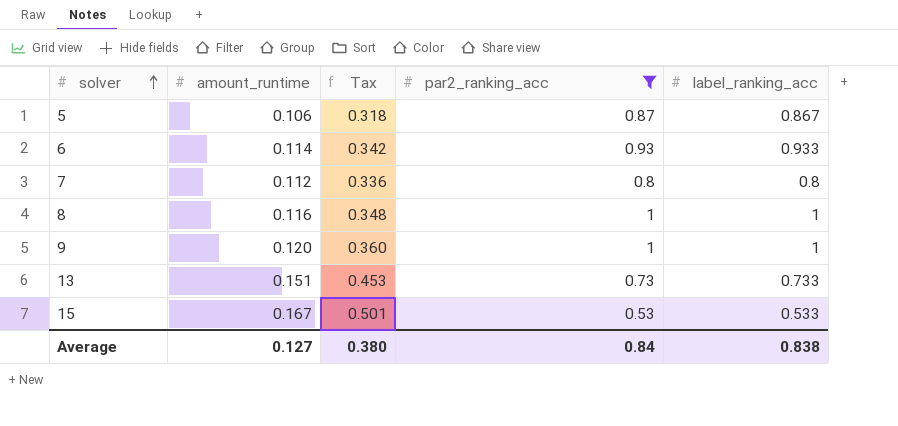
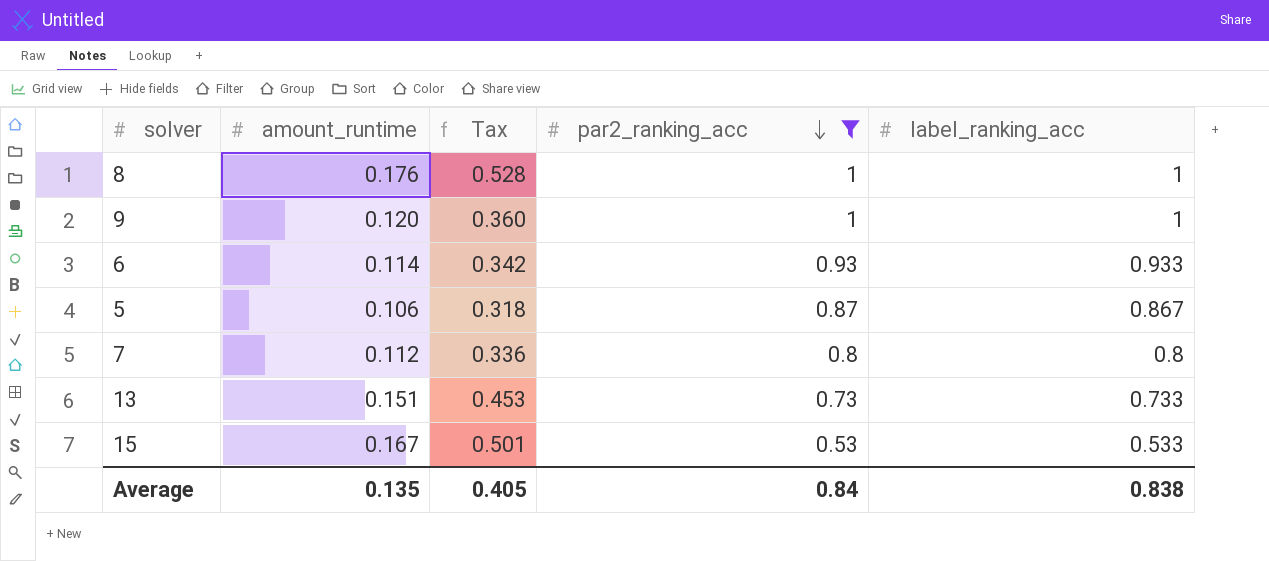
row order: solver ascending -> par2_ranking_acc descending
8 | amount_runtime: 0.116 -> 0.176
8 | Tax: 0.348 -> 0.528
Average | amount_runtime: 0.127 -> 0.135
Average | Tax: 0.380 -> 0.405

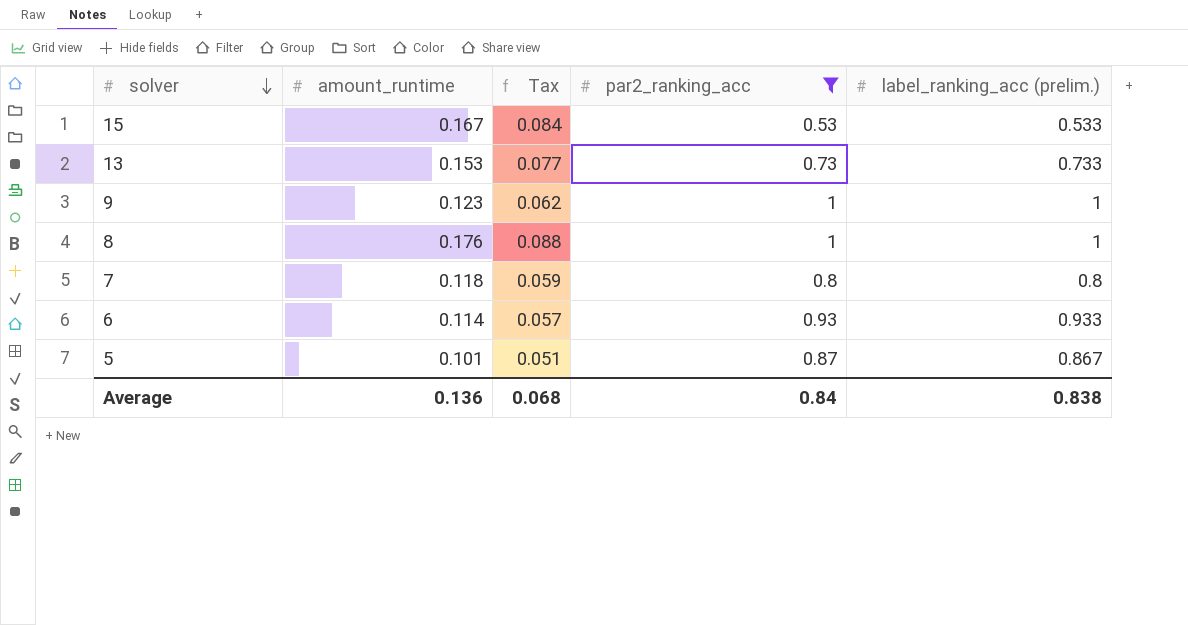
row order: par2_ranking_acc descending -> solver descending
column Tax | formula: [amount_runtime] * 3 -> [amount_runtime] * 0.5
column name: label_ranking_acc -> label_ranking_acc (prelim.)
13 | amount_runtime: 0.151 -> 0.153
9 | amount_runtime: 0.120 -> 0.123
7 | amount_runtime: 0.112 -> 0.118
5 | amount_runtime: 0.106 -> 0.101
Average | amount_runtime: 0.135 -> 0.136
Average | Tax: 0.405 -> 0.068

